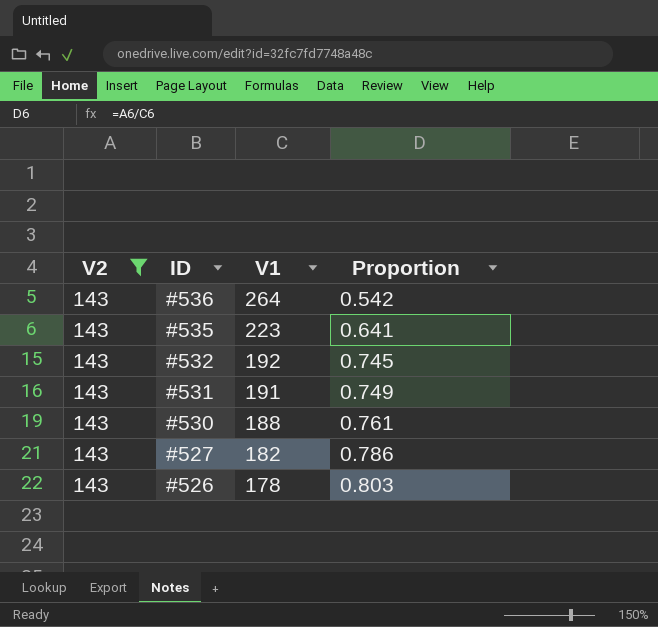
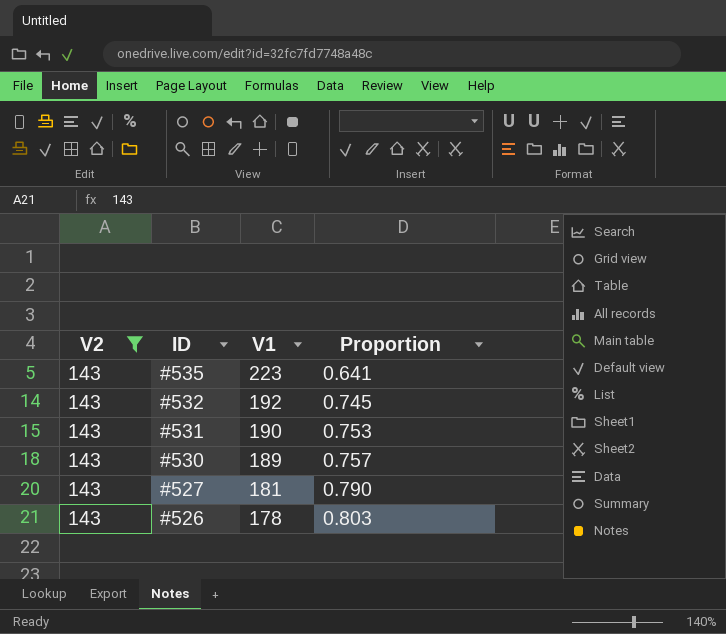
row #536: 143 | 264 | 0.542 -> none
#531 | V1: 191 -> 190
#531 | Proportion: 0.749 -> 0.753
#530 | V1: 188 -> 189
#530 | Proportion: 0.761 -> 0.757
#527 | V1: 182 -> 181
#527 | Proportion: 0.786 -> 0.790

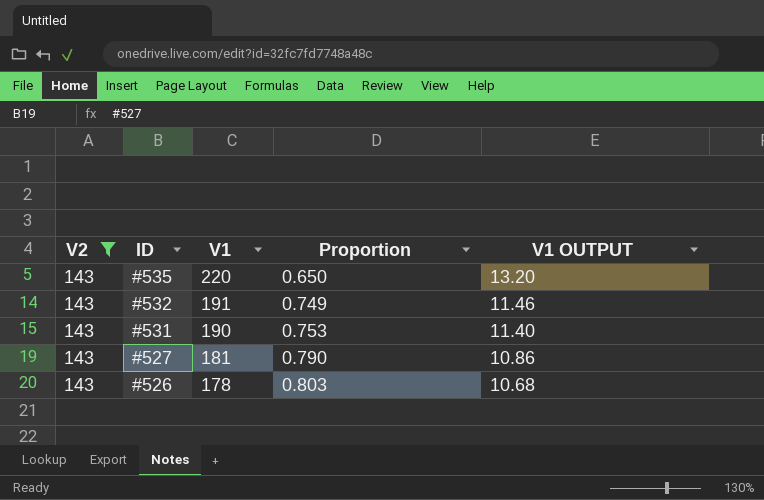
column V1 OUTPUT | formula: none -> [V1] * 0.06
row #530: 143 | 189 | 0.757 -> none
#535 | V1: 223 -> 220
#535 | Proportion: 0.641 -> 0.650
#532 | V1: 192 -> 191
#532 | Proportion: 0.745 -> 0.749

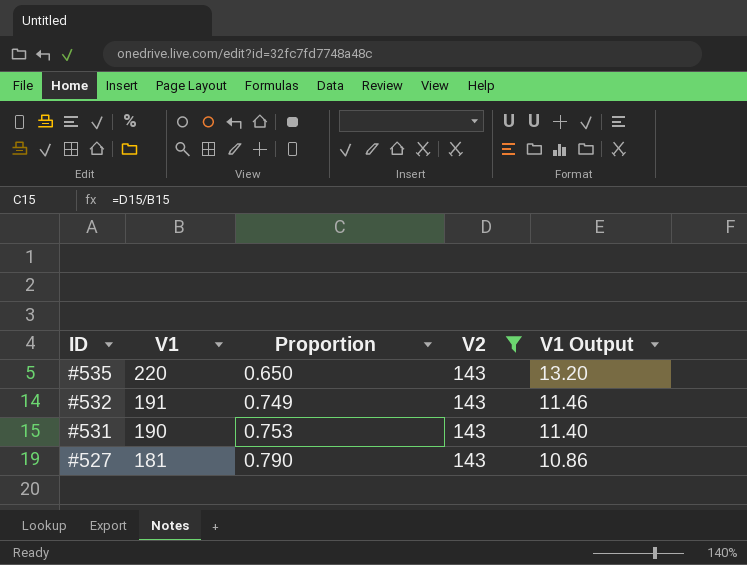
column V2 | position: 1 -> 4
column name: V1 OUTPUT -> V1 Output
row #526: 143 | 178 | 0.803 | 10.68 -> none

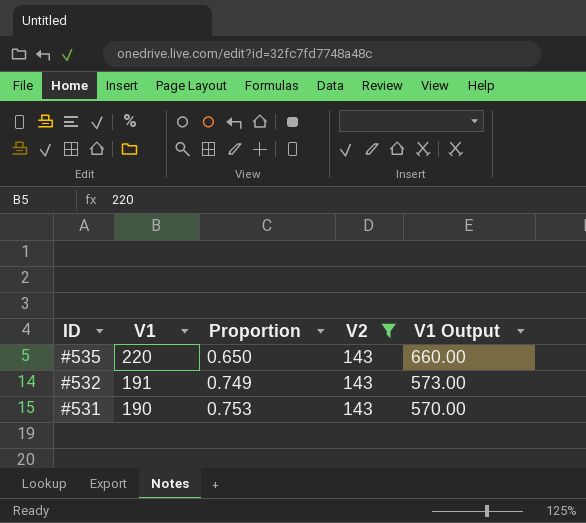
column V1 Output | formula: [V1] * 0.06 -> [V1] * 3
row #527: 181 | 0.790 | 143 | 10.86 -> none

